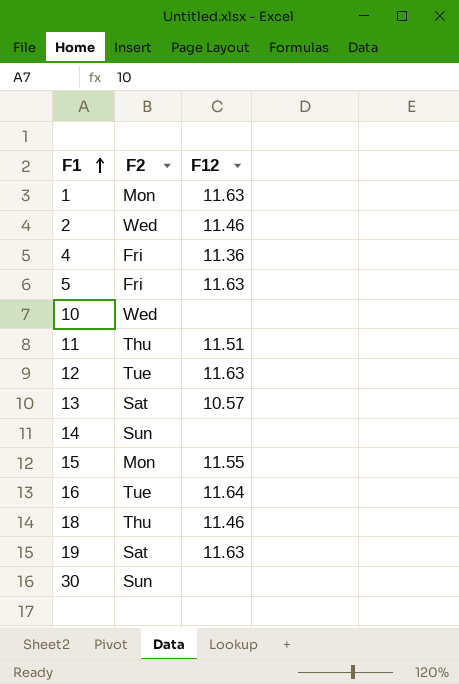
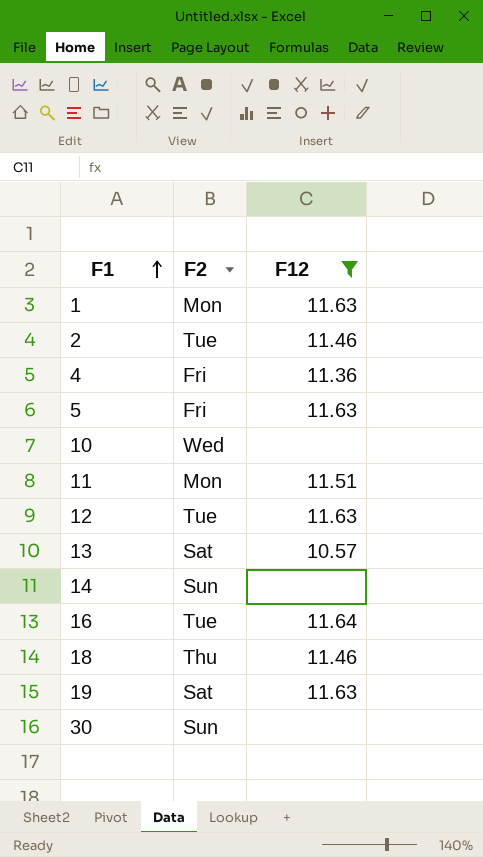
filter: none -> F12 != 11.55
2 | F2: Wed -> Tue
11 | F2: Thu -> Mon

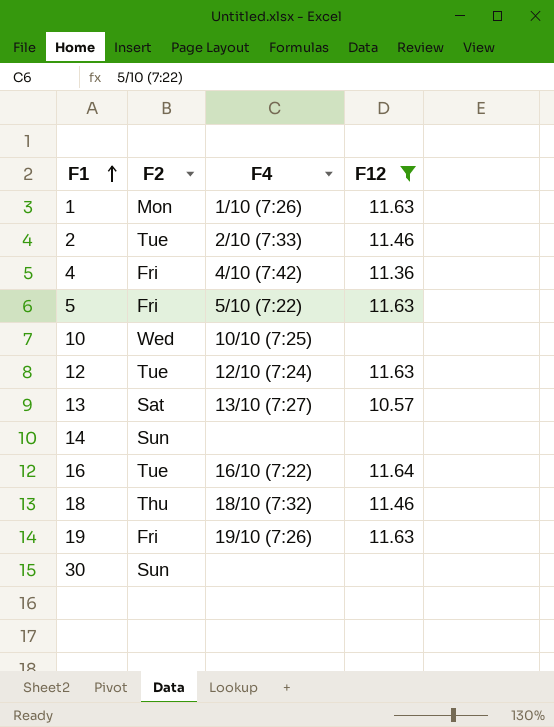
column F4 | position: none -> 3
row 11: Mon | 11.51 -> none
19 | F2: Sat -> Fri

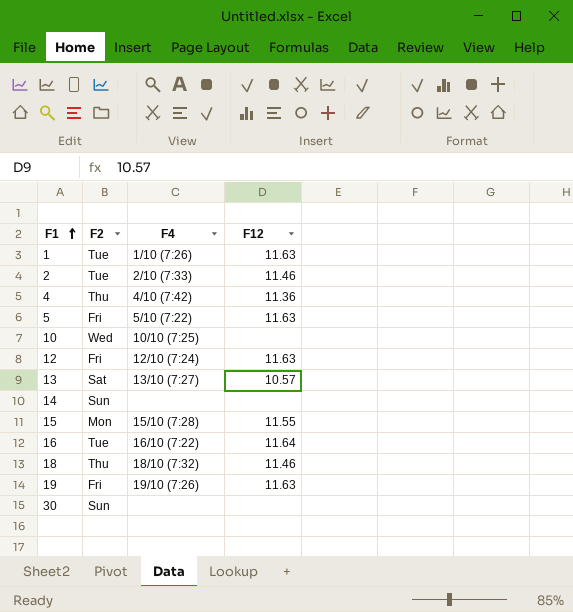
filter: F12 != 11.55 -> none
1 | F2: Mon -> Tue
4 | F2: Fri -> Thu
12 | F2: Tue -> Fri

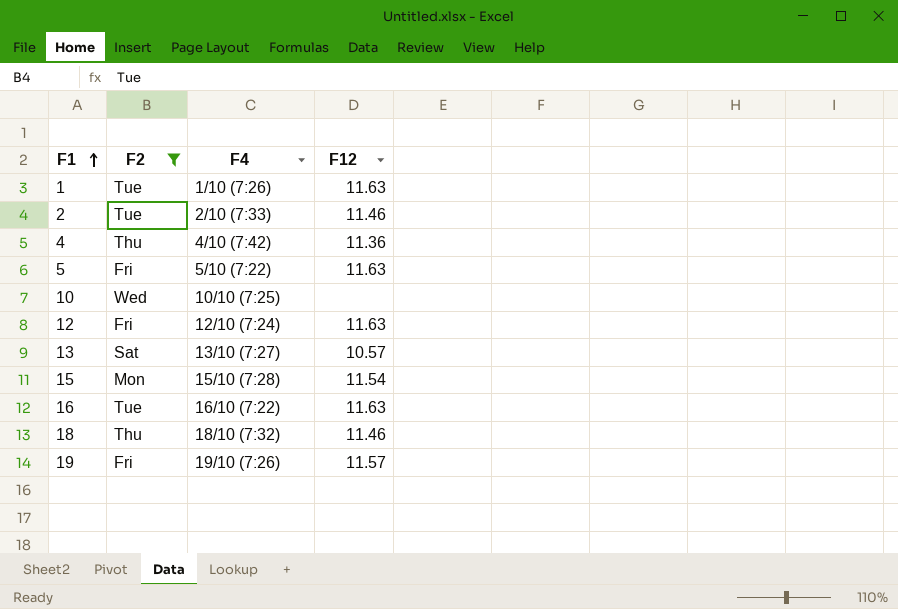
filter: none -> F2 != Sun
15 | F12: 11.55 -> 11.54
16 | F12: 11.64 -> 11.63
19 | F12: 11.63 -> 11.57

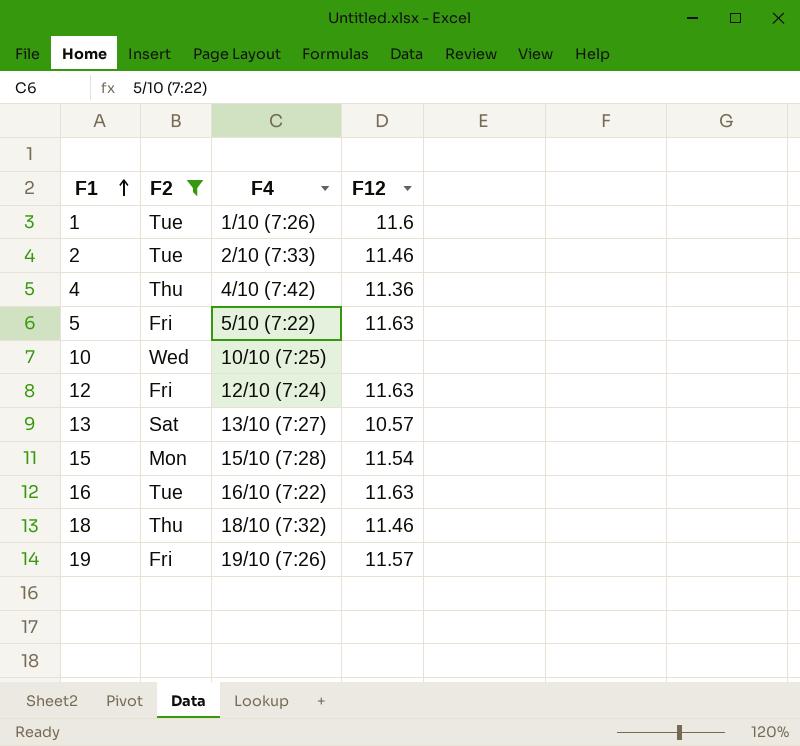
1 | F12: 11.63 -> 11.6

